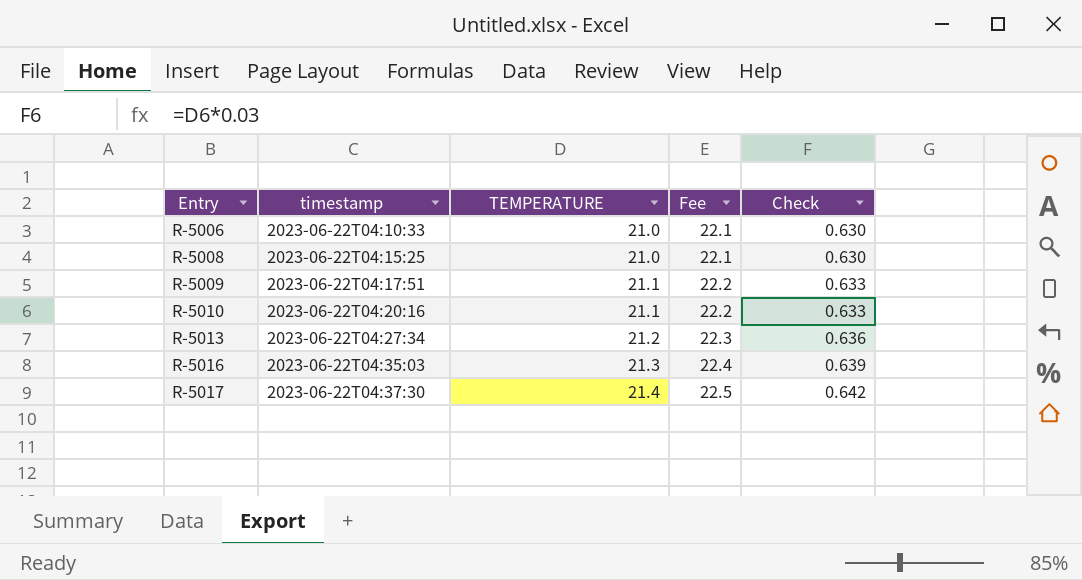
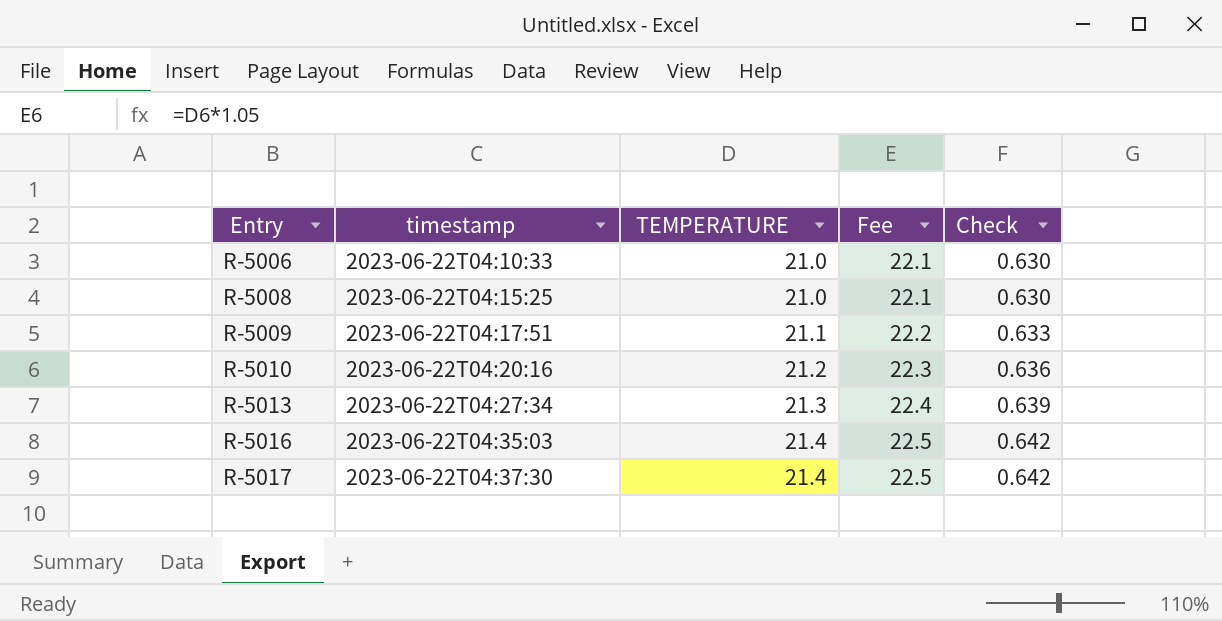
R-5010 | TEMPERATURE: 21.1 -> 21.2
R-5010 | Fee: 22.2 -> 22.3
R-5010 | Check: 0.633 -> 0.636
R-5013 | TEMPERATURE: 21.2 -> 21.3
R-5013 | Fee: 22.3 -> 22.4
R-5013 | Check: 0.636 -> 0.639
R-5016 | TEMPERATURE: 21.3 -> 21.4
R-5016 | Fee: 22.4 -> 22.5
R-5016 | Check: 0.639 -> 0.642

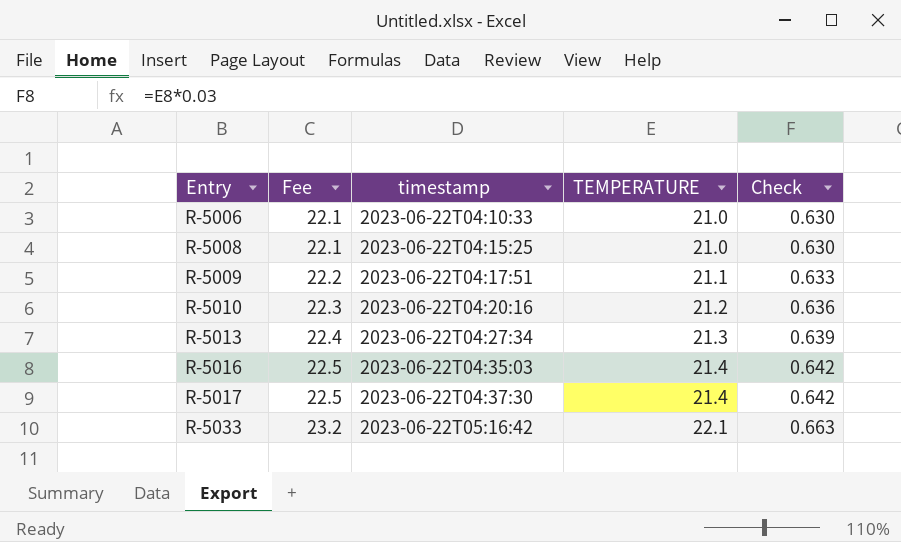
column Fee | position: 4 -> 2
row R-5033: none -> 23.2 | 2023-06-22T05:16:42 | 22.1 | 0.663

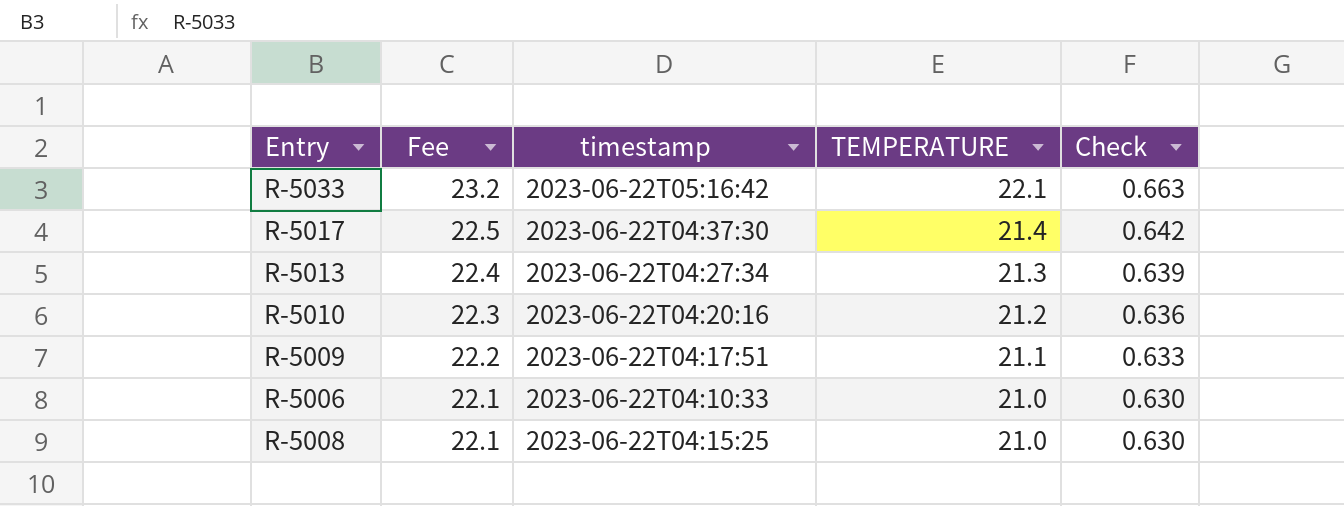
row order: Entry ascending -> Fee descending
row R-5016: 22.5 | 2023-06-22T04:35:03 | 21.4 | 0.642 -> none

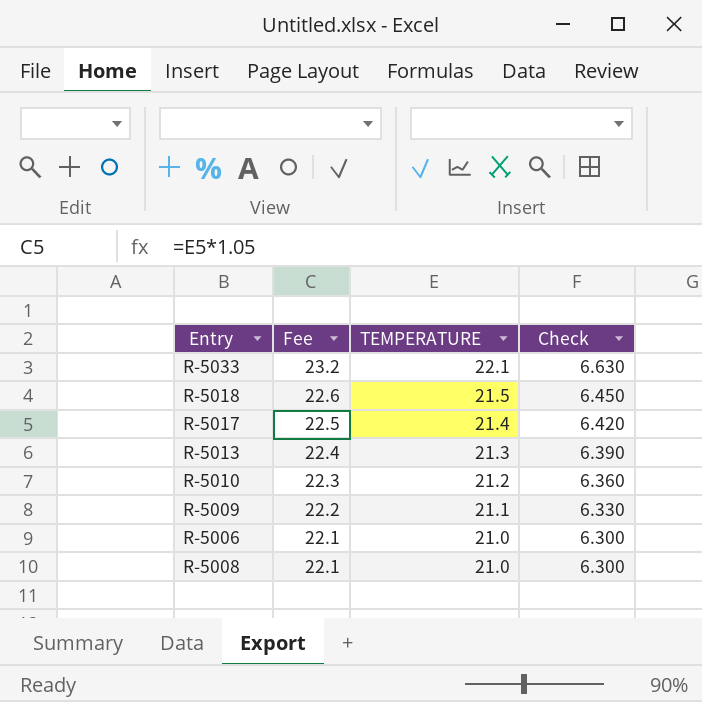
column timestamp | position: 3 -> none
column Check | formula: [TEMPERATURE] * 0.03 -> [TEMPERATURE] * 0.3
row R-5018: none -> 22.6 | 21.5 | 6.450

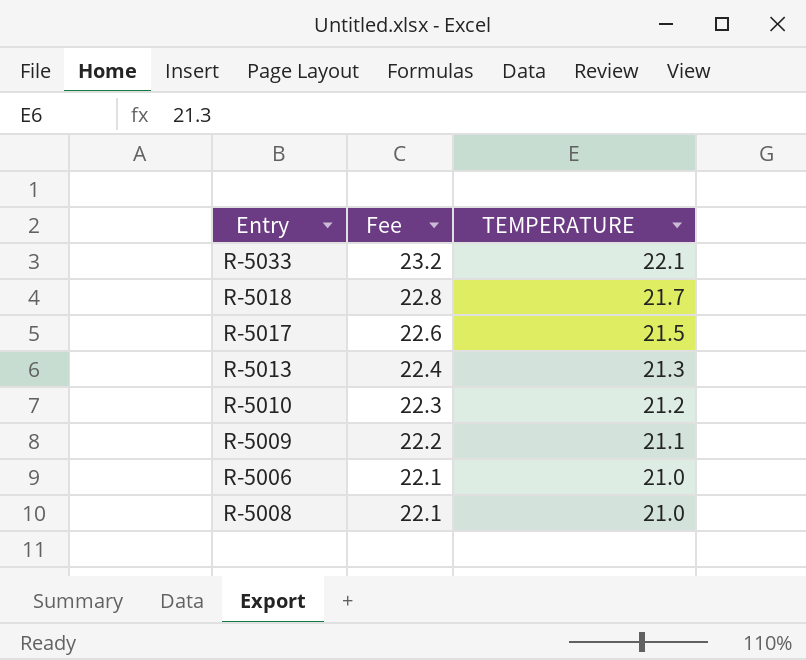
column Check | formula: [TEMPERATURE] * 0.3 -> none
R-5018 | Fee: 22.6 -> 22.8
R-5018 | TEMPERATURE: 21.5 -> 21.7
R-5017 | Fee: 22.5 -> 22.6
R-5017 | TEMPERATURE: 21.4 -> 21.5

